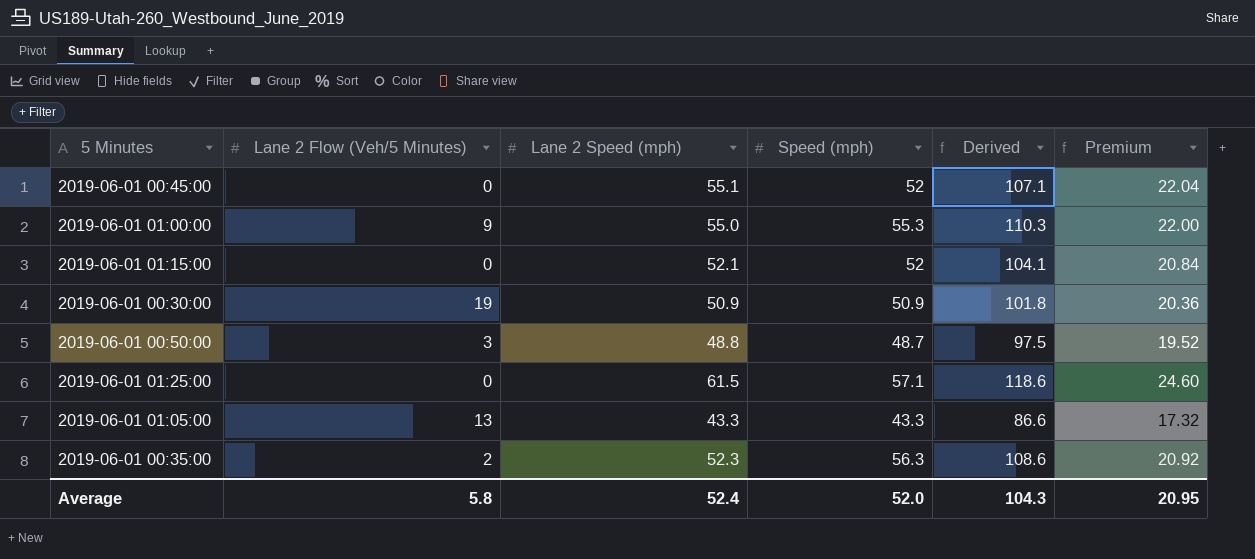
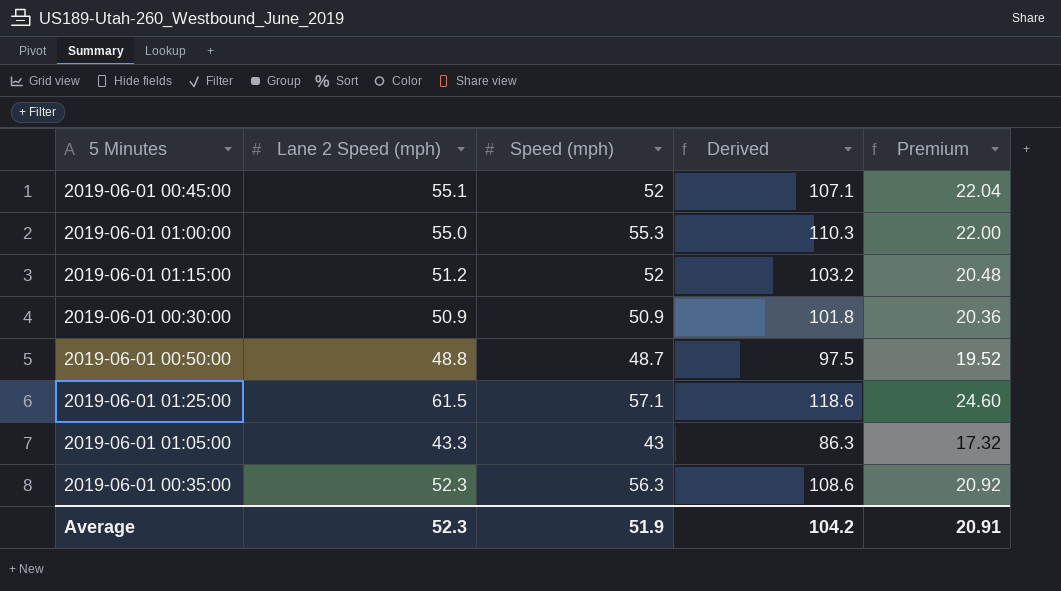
column Lane 2 Flow (Veh/5 Minutes) | position: 2 -> none
2019-06-01 01:15:00 | Lane 2 Speed (mph): 52.1 -> 51.2
2019-06-01 01:15:00 | Derived: 104.1 -> 103.2
2019-06-01 01:15:00 | Premium: 20.84 -> 20.48
2019-06-01 01:05:00 | Speed (mph): 43.3 -> 43
2019-06-01 01:05:00 | Derived: 86.6 -> 86.3
Average | Lane 2 Speed (mph): 52.4 -> 52.3
Average | Speed (mph): 52.0 -> 51.9
Average | Derived: 104.3 -> 104.2
Average | Premium: 20.95 -> 20.91

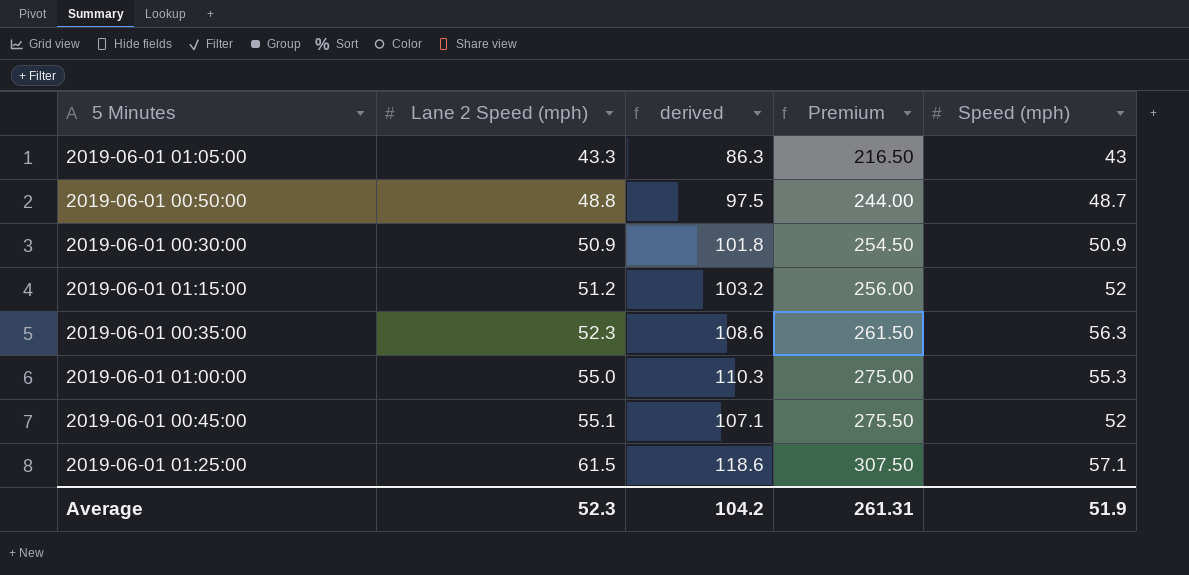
row order: none -> Lane 2 Speed (mph) ascending
column name: Derived -> derived
column Premium | formula: [Lane 2 Speed (mph)] * 0.4 -> [Lane 2 Speed (mph)] * 5
column Speed (mph) | position: 3 -> 5
Average | Premium: 20.91 -> 261.31

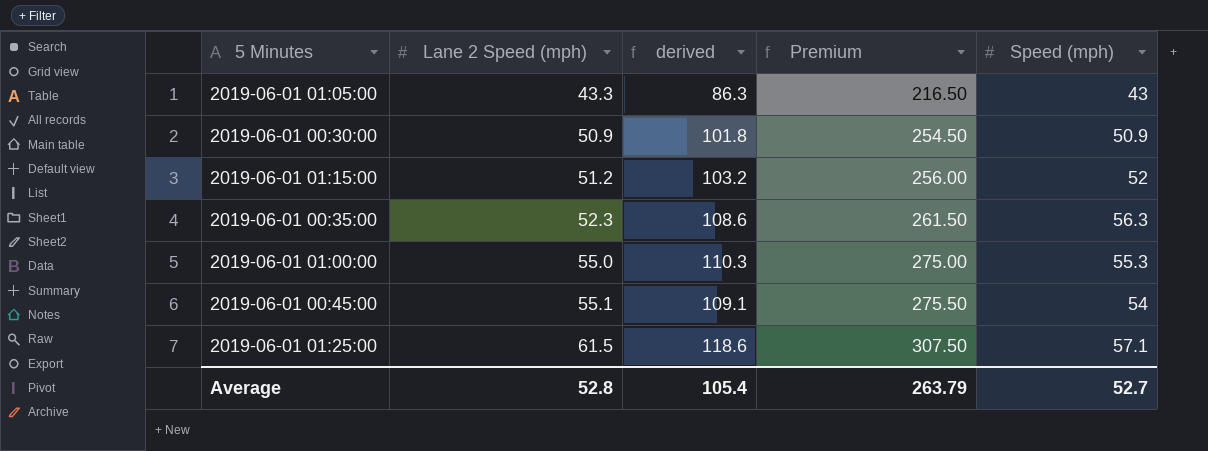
row 2019-06-01 00:50:00: 48.8 | 97.5 | 244.00 | 48.7 -> none
2019-06-01 00:45:00 | derived: 107.1 -> 109.1
2019-06-01 00:45:00 | Speed (mph): 52 -> 54
Average | Lane 2 Speed (mph): 52.3 -> 52.8
Average | derived: 104.2 -> 105.4
Average | Premium: 261.31 -> 263.79
Average | Speed (mph): 51.9 -> 52.7

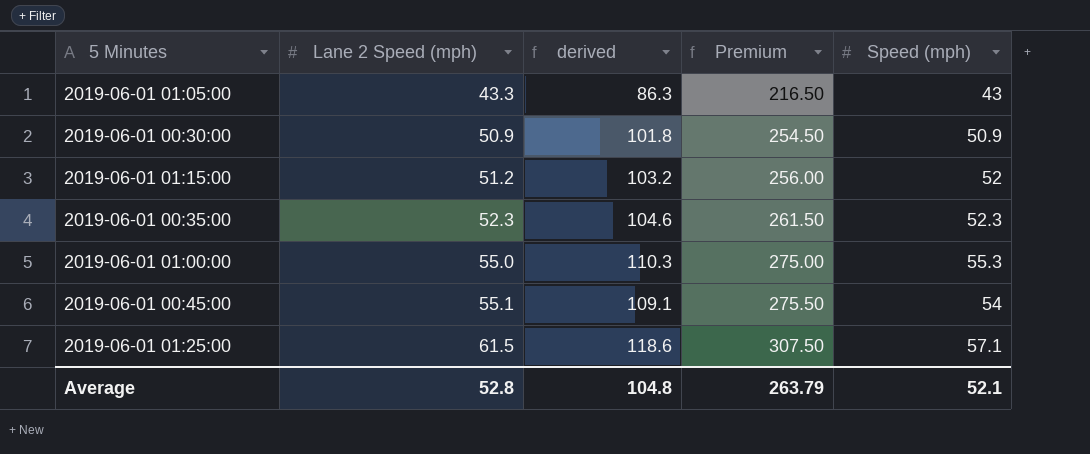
2019-06-01 00:35:00 | derived: 108.6 -> 104.6
2019-06-01 00:35:00 | Speed (mph): 56.3 -> 52.3
Average | derived: 105.4 -> 104.8
Average | Speed (mph): 52.7 -> 52.1

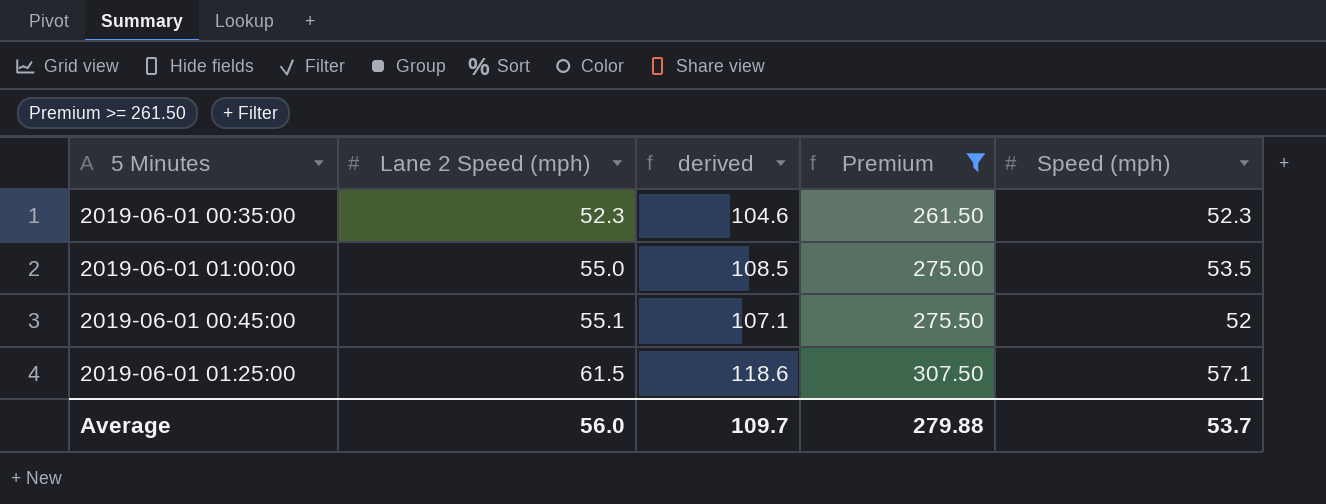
filter: none -> Premium >= 261.50
2019-06-01 01:00:00 | derived: 110.3 -> 108.5
2019-06-01 01:00:00 | Speed (mph): 55.3 -> 53.5
2019-06-01 00:45:00 | derived: 109.1 -> 107.1
2019-06-01 00:45:00 | Speed (mph): 54 -> 52
Average | Lane 2 Speed (mph): 52.8 -> 56.0
Average | derived: 104.8 -> 109.7
Average | Premium: 263.79 -> 279.88
Average | Speed (mph): 52.1 -> 53.7

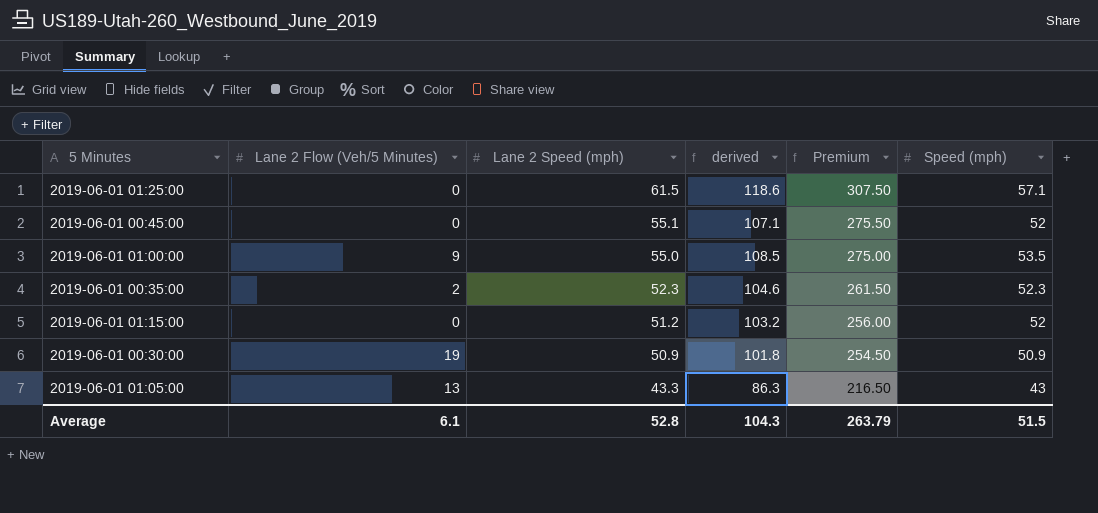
filter: Premium >= 261.50 -> none
row order: Lane 2 Speed (mph) ascending -> Lane 2 Speed (mph) descending
column Lane 2 Flow (Veh/5 Minutes) | position: none -> 2
Average | Lane 2 Speed (mph): 56.0 -> 52.8
Average | derived: 109.7 -> 104.3
Average | Premium: 279.88 -> 263.79
Average | Speed (mph): 53.7 -> 51.5

